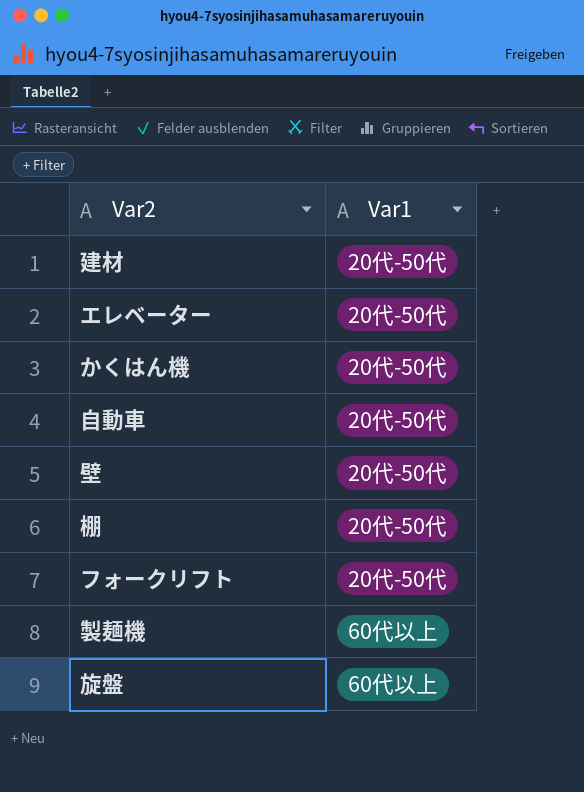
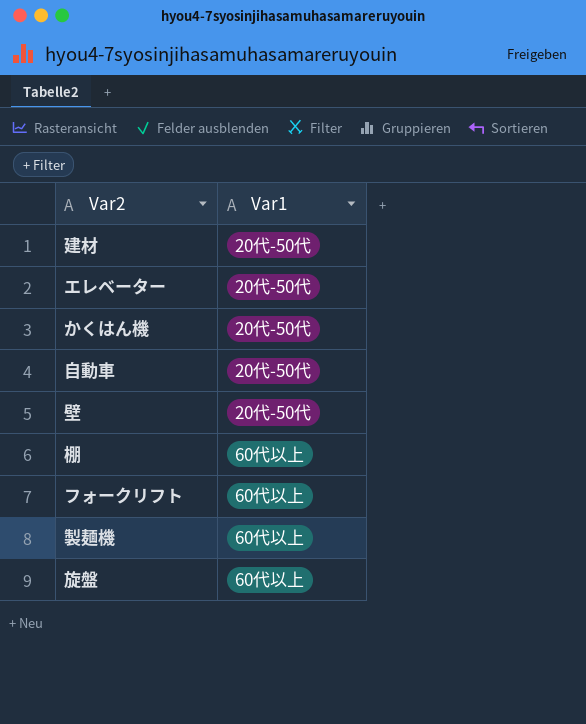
棚 | Var1: 20代-50代 -> 60代以上
フォークリフト | Var1: 20代-50代 -> 60代以上

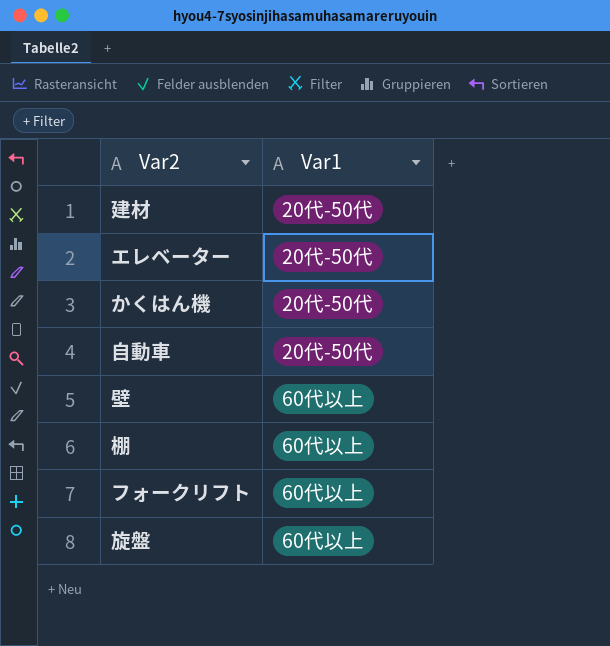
row 製麺機: 60代以上 -> none
壁 | Var1: 20代-50代 -> 60代以上

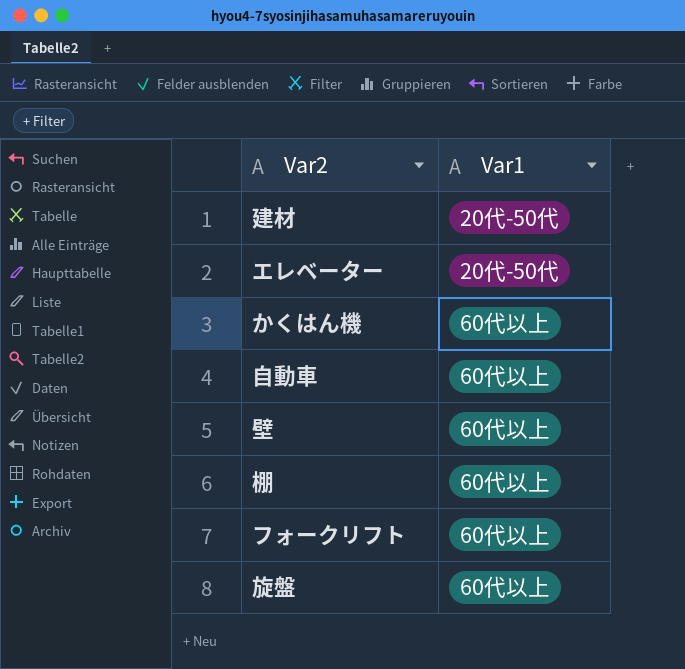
かくはん機 | Var1: 20代-50代 -> 60代以上
自動車 | Var1: 20代-50代 -> 60代以上

